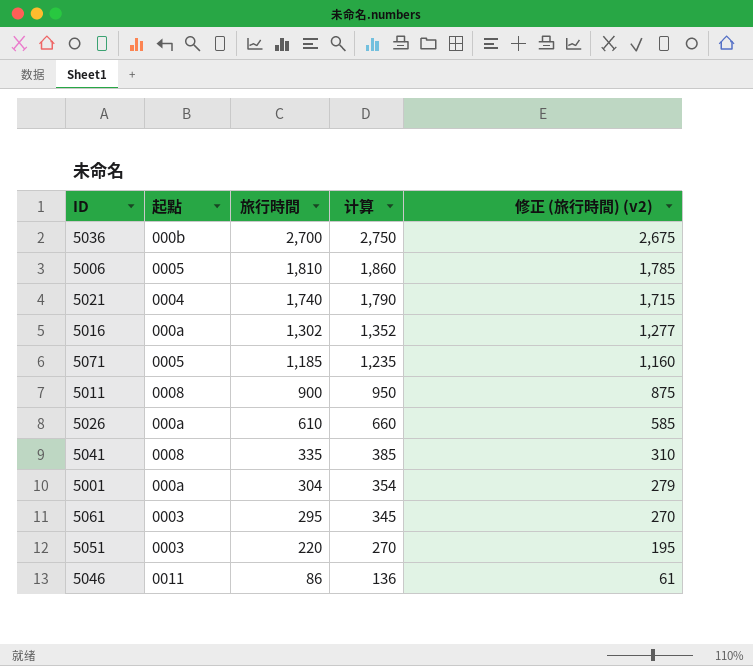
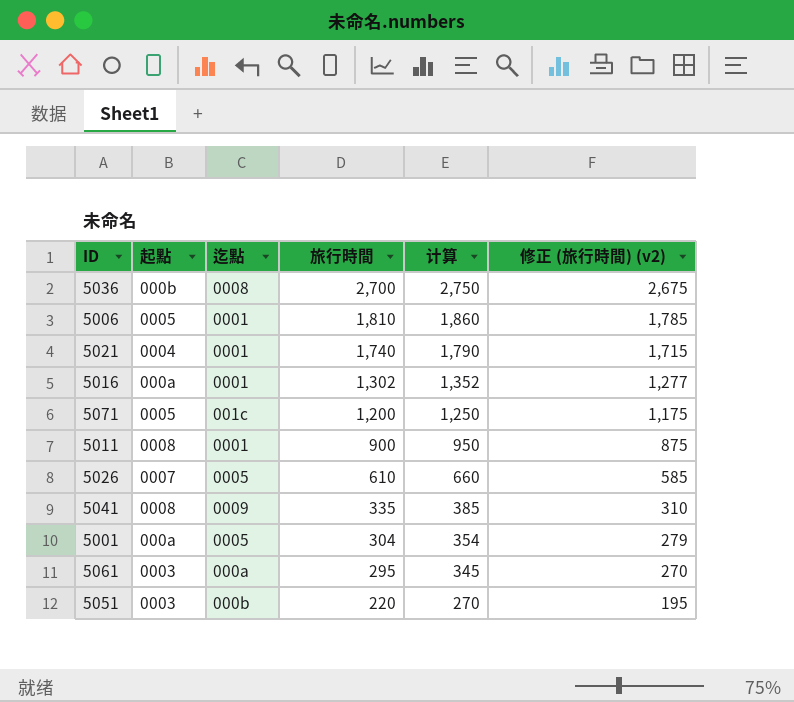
column 迄點 | position: none -> 3
row 5046: 0011 | 86 | 136 | 61 -> none
5071 | 旅行時間: 1,185 -> 1,200
5071 | 计算: 1,235 -> 1,250
5071 | 修正 (旅行時間) (v2): 1,160 -> 1,175
5026 | 起點: 000a -> 0007

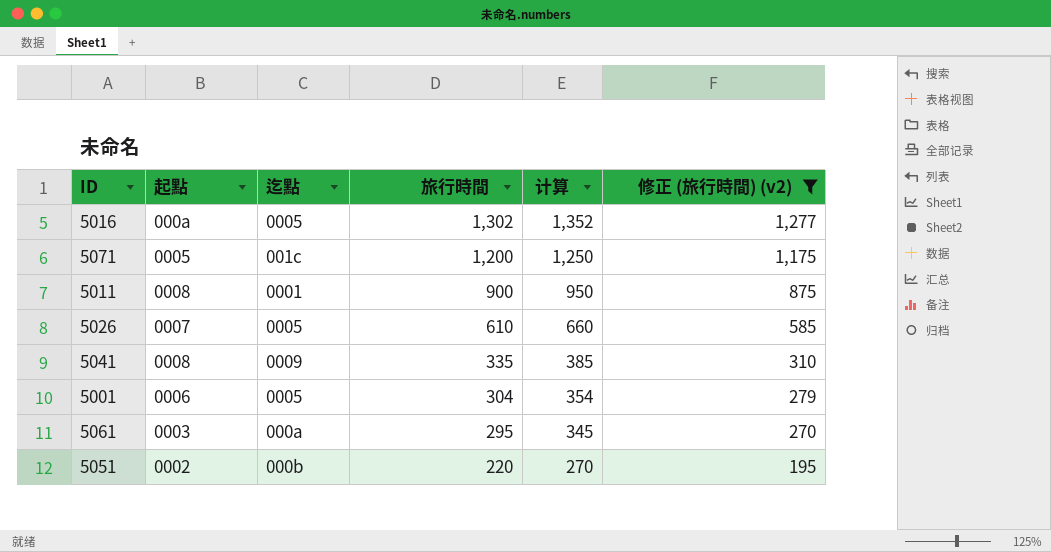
filter: none -> 修正 (旅行時間) (v2) <= 1,277
5016 | 迄點: 0001 -> 0005
5001 | 起點: 000a -> 0006
5051 | 起點: 0003 -> 0002

